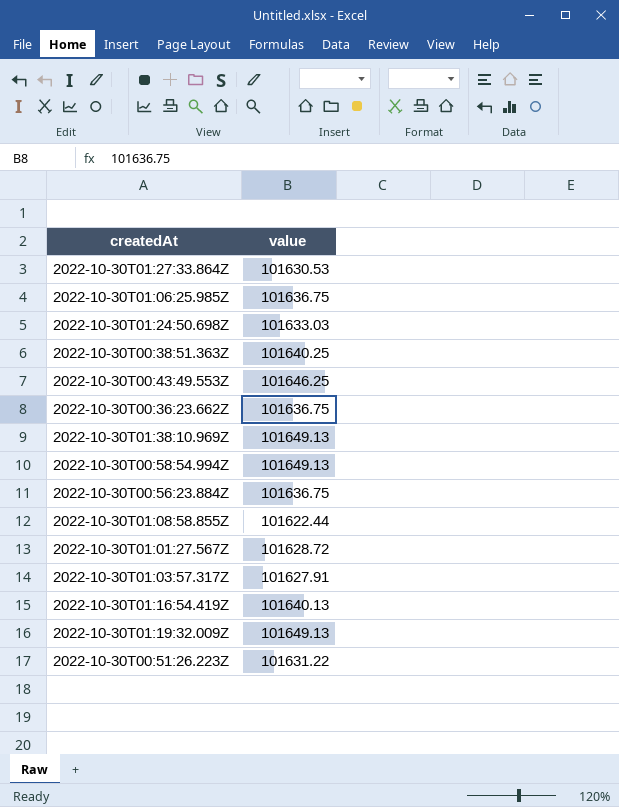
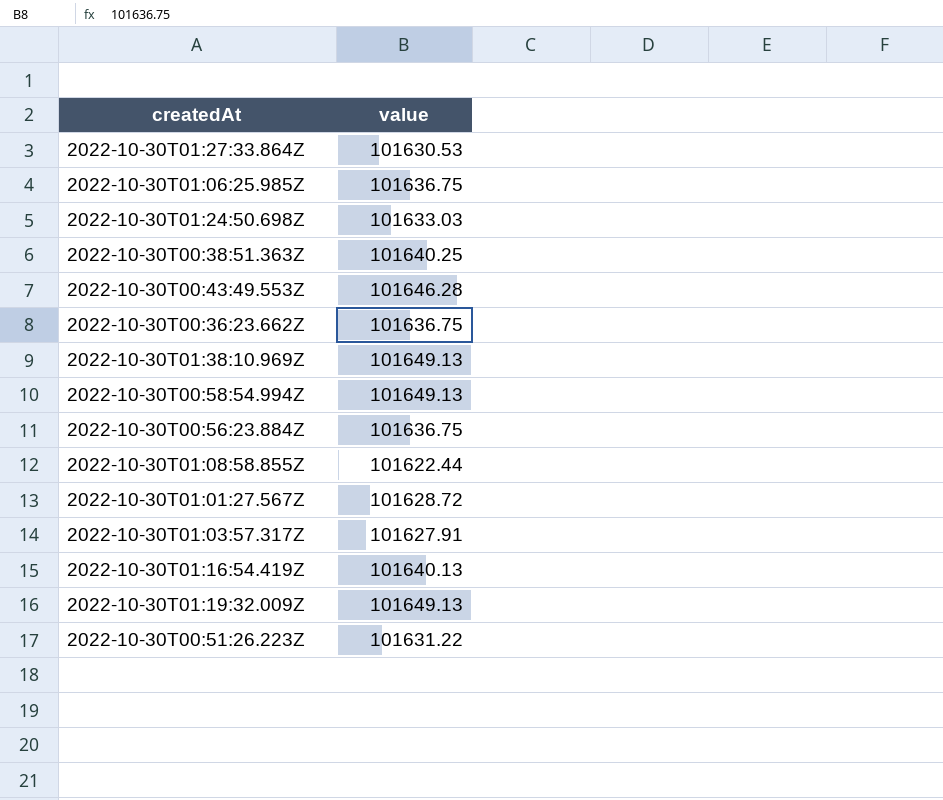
2022-10-30T00:43:49.553Z | value: 101646.25 -> 101646.28

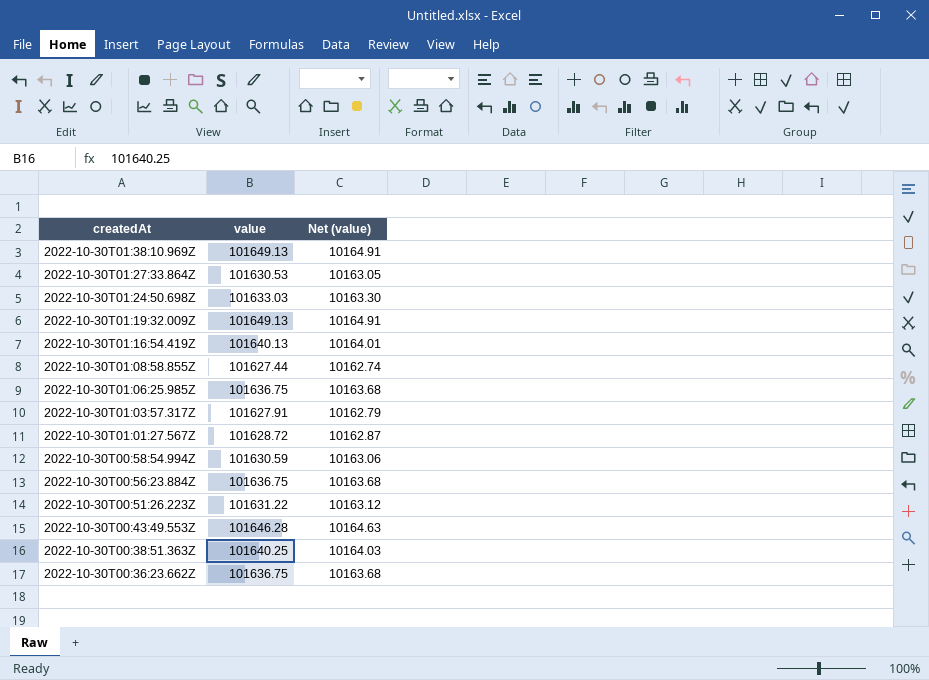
row order: none -> createdAt descending
column Net (value) | formula: none -> [value] * 0.1
2022-10-30T01:08:58.855Z | value: 101622.44 -> 101627.44
2022-10-30T00:58:54.994Z | value: 101649.13 -> 101630.59

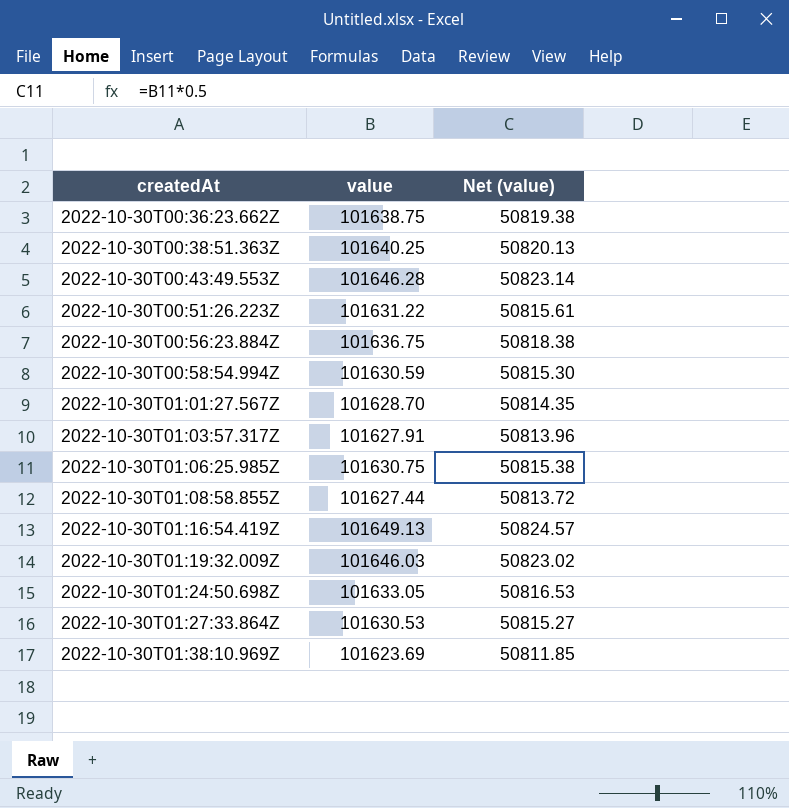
row order: createdAt descending -> createdAt ascending
column Net (value) | formula: [value] * 0.1 -> [value] * 0.5
2022-10-30T00:36:23.662Z | value: 101636.75 -> 101638.75
2022-10-30T01:01:27.567Z | value: 101628.72 -> 101628.70
2022-10-30T01:06:25.985Z | value: 101636.75 -> 101630.75
2022-10-30T01:16:54.419Z | value: 101640.13 -> 101649.13
2022-10-30T01:19:32.009Z | value: 101649.13 -> 101646.03
2022-10-30T01:24:50.698Z | value: 101633.03 -> 101633.05
2022-10-30T01:38:10.969Z | value: 101649.13 -> 101623.69

